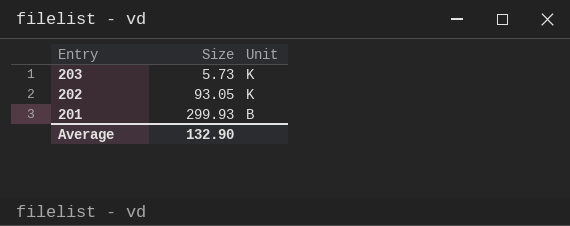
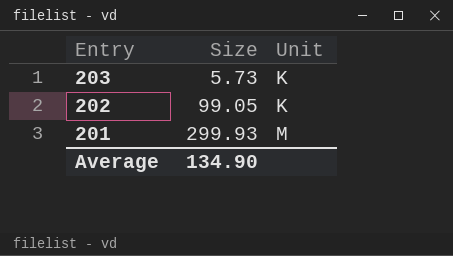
202 | Size: 93.05 -> 99.05
201 | Unit: B -> M
Average | Size: 132.90 -> 134.90

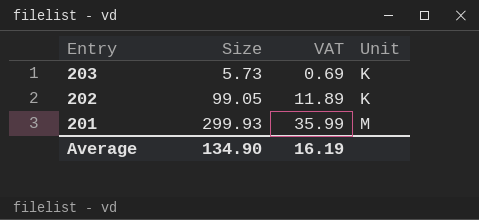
column VAT | formula: none -> [Size] * 0.12

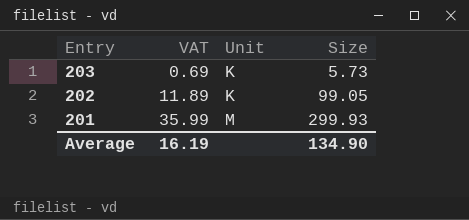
column Size | position: 2 -> 4

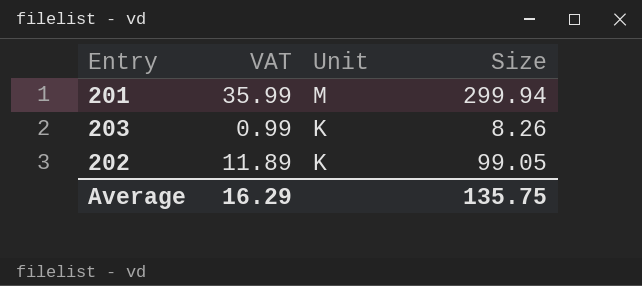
row order: Entry descending -> Unit descending
201 | Size: 299.93 -> 299.94
203 | VAT: 0.69 -> 0.99
203 | Size: 5.73 -> 8.26
Average | VAT: 16.19 -> 16.29
Average | Size: 134.90 -> 135.75

